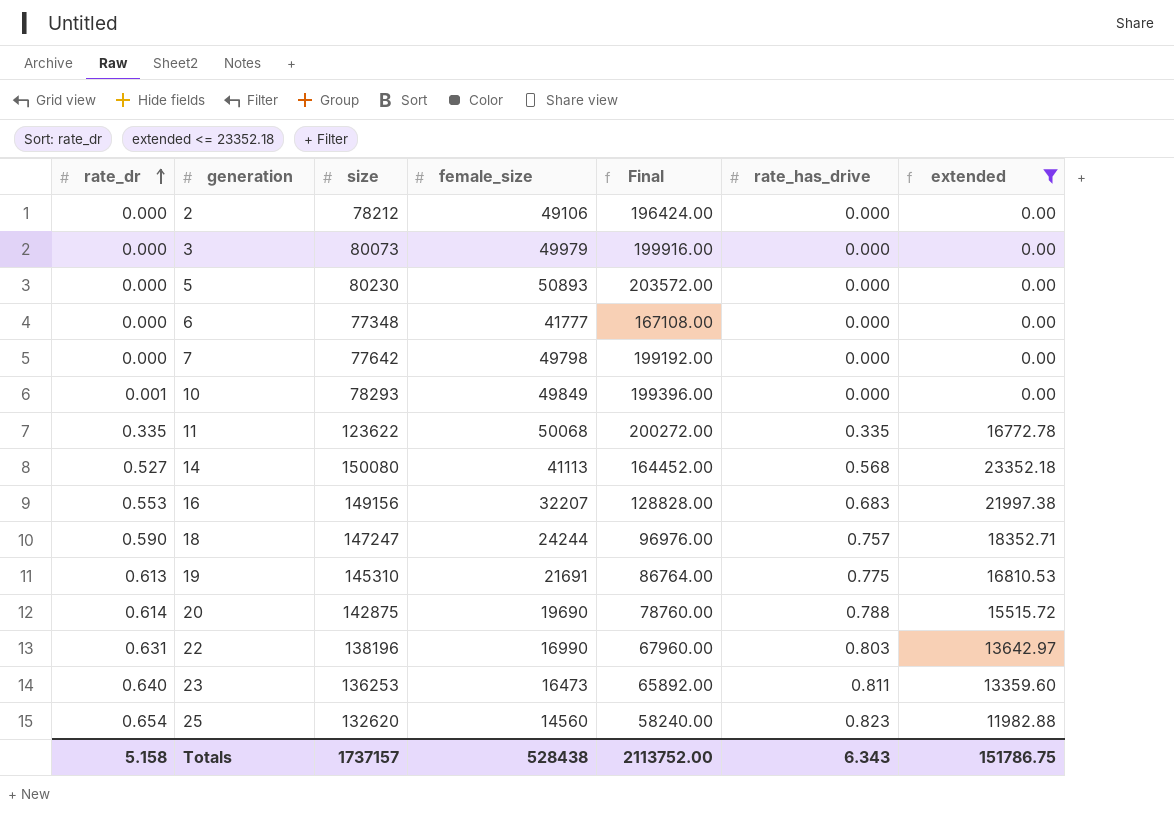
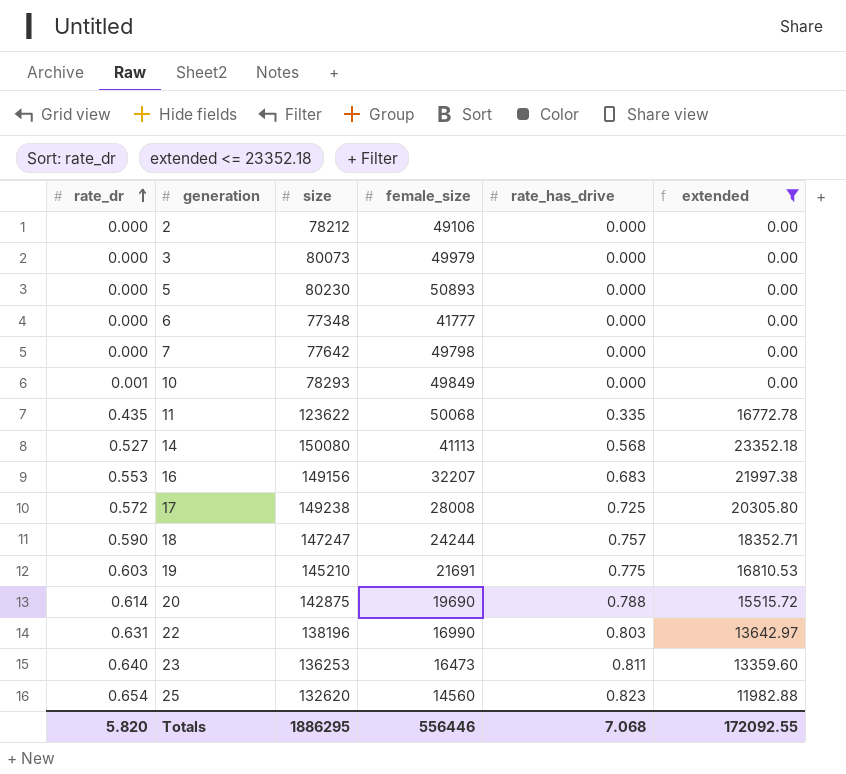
column Final | formula: [female_size] * 4 -> none
11 | rate_dr: 0.335 -> 0.435
row 17: none -> 0.572 | 149238 | 28008 | 0.725 | 20305.80
19 | rate_dr: 0.613 -> 0.603
19 | size: 145310 -> 145210
Totals | rate_dr: 5.158 -> 5.820
Totals | size: 1737157 -> 1886295
Totals | female_size: 528438 -> 556446
Totals | rate_has_drive: 6.343 -> 7.068
Totals | extended: 151786.75 -> 172092.55

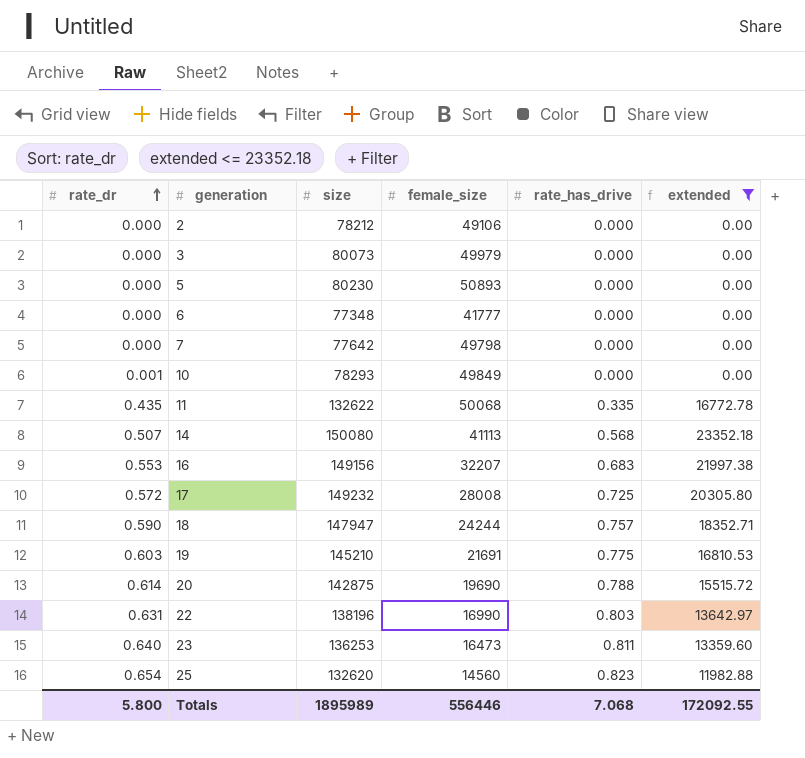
11 | size: 123622 -> 132622
14 | rate_dr: 0.527 -> 0.507
17 | size: 149238 -> 149232
18 | size: 147247 -> 147947
Totals | rate_dr: 5.820 -> 5.800
Totals | size: 1886295 -> 1895989

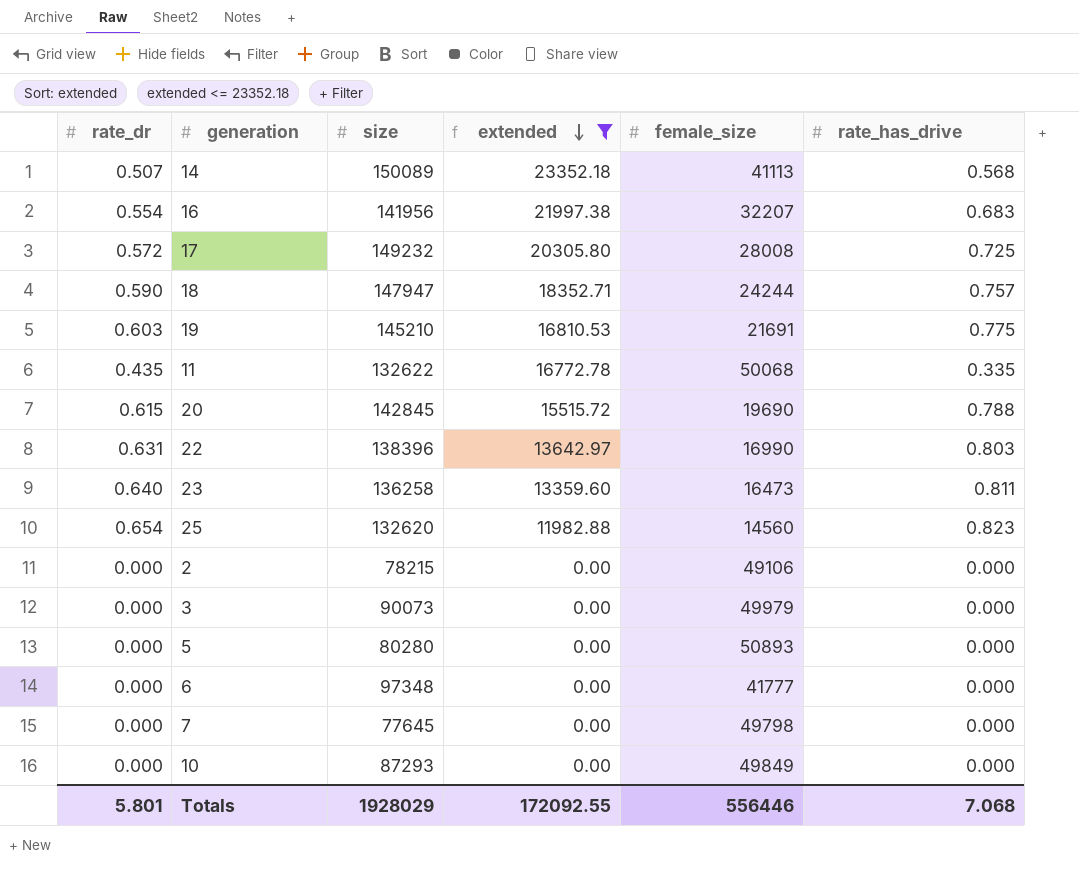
row order: rate_dr ascending -> extended descending
column extended | position: 6 -> 4
14 | size: 150080 -> 150089
16 | rate_dr: 0.553 -> 0.554
16 | size: 149156 -> 141956
20 | rate_dr: 0.614 -> 0.615
20 | size: 142875 -> 142845
22 | size: 138196 -> 138396
23 | size: 136253 -> 136258
2 | size: 78212 -> 78215
3 | size: 80073 -> 90073
5 | size: 80230 -> 80280
6 | size: 77348 -> 97348
7 | size: 77642 -> 77645
10 | rate_dr: 0.001 -> 0.000
10 | size: 78293 -> 87293
Totals | rate_dr: 5.800 -> 5.801
Totals | size: 1895989 -> 1928029

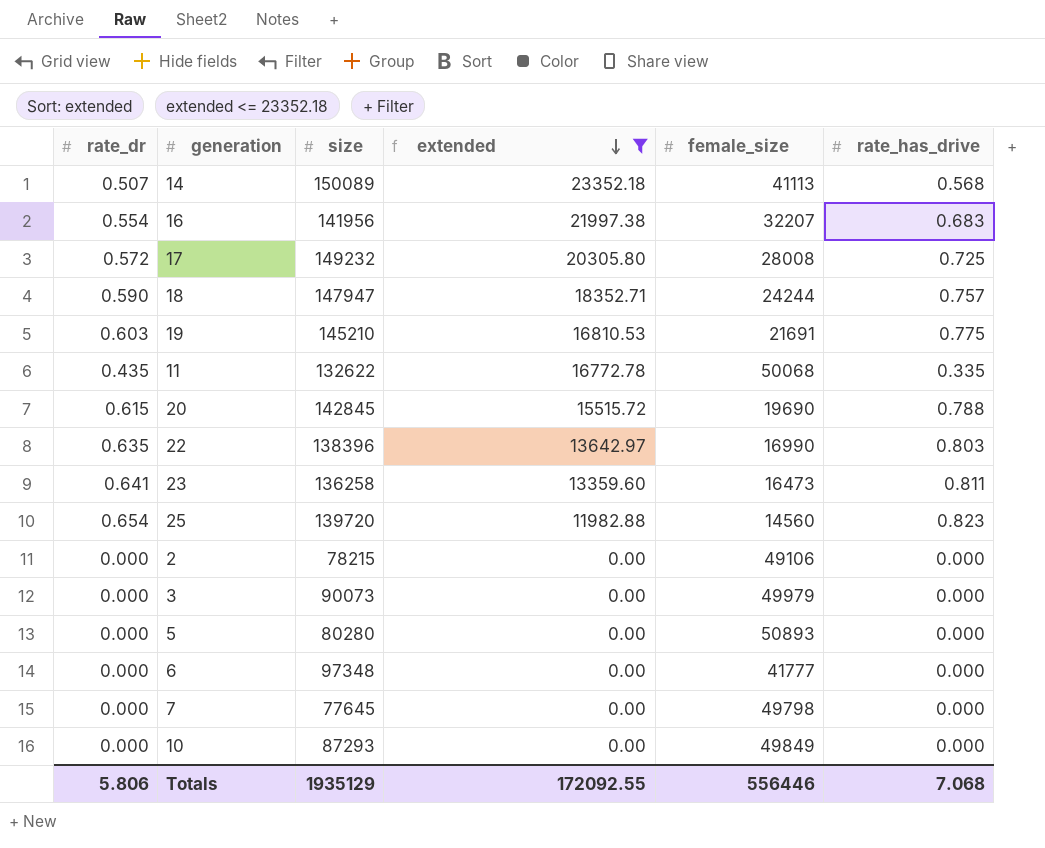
22 | rate_dr: 0.631 -> 0.635
23 | rate_dr: 0.640 -> 0.641
25 | size: 132620 -> 139720
Totals | rate_dr: 5.801 -> 5.806
Totals | size: 1928029 -> 1935129

